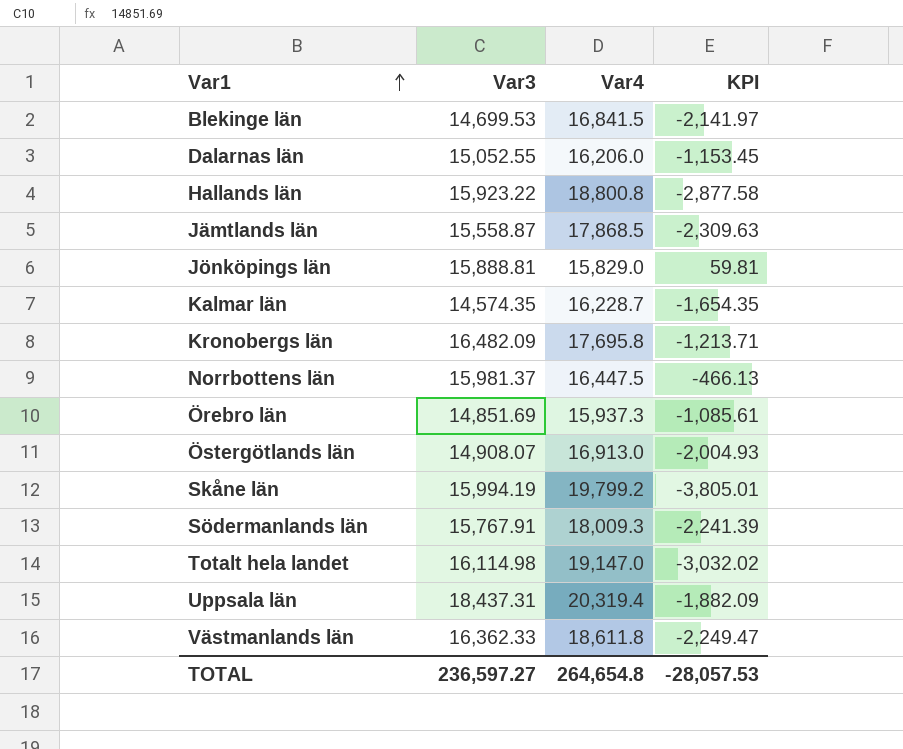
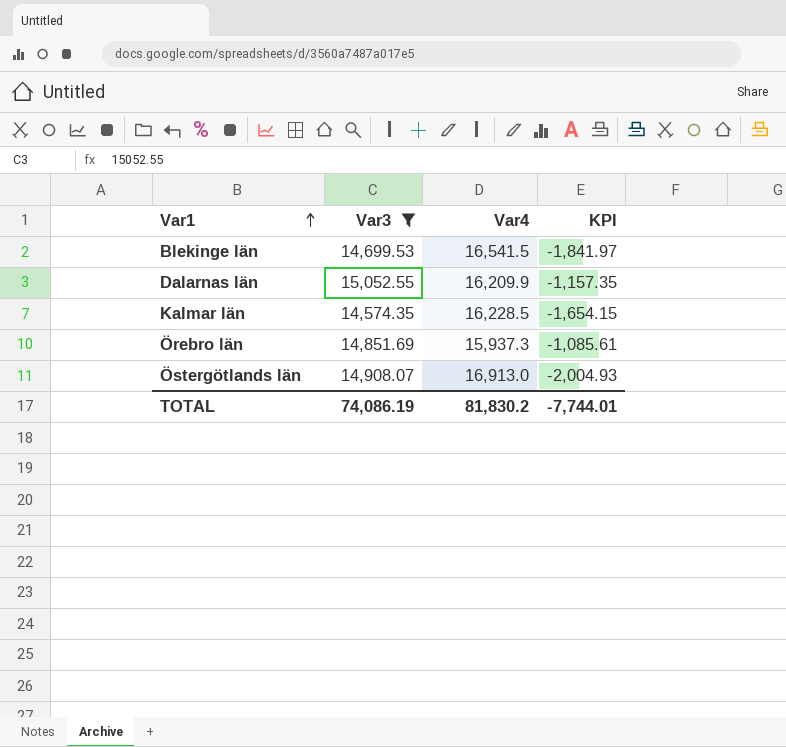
filter: none -> Var3 <= 15,052.55
Blekinge län | Var4: 16,841.5 -> 16,541.5
Blekinge län | KPI: -2,141.97 -> -1,841.97
Dalarnas län | Var4: 16,206.0 -> 16,209.9
Dalarnas län | KPI: -1,153.45 -> -1,157.35
Kalmar län | Var4: 16,228.7 -> 16,228.5
Kalmar län | KPI: -1,654.35 -> -1,654.15
TOTAL | Var3: 236,597.27 -> 74,086.19
TOTAL | Var4: 264,654.8 -> 81,830.2
TOTAL | KPI: -28,057.53 -> -7,744.01

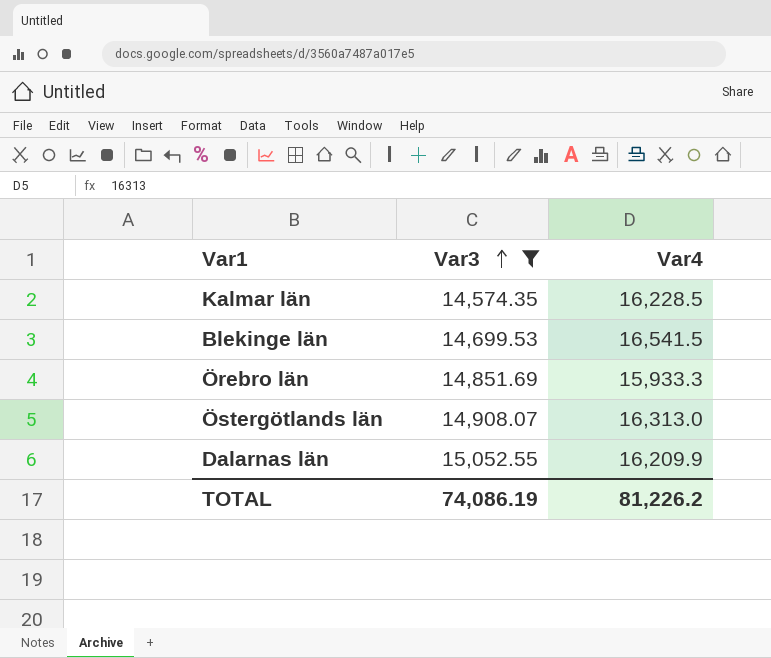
row order: Var1 ascending -> Var3 ascending
column KPI | formula: [Var3] - [Var4] -> none
Örebro län | Var4: 15,937.3 -> 15,933.3
Östergötlands län | Var4: 16,913.0 -> 16,313.0
TOTAL | Var4: 81,830.2 -> 81,226.2

